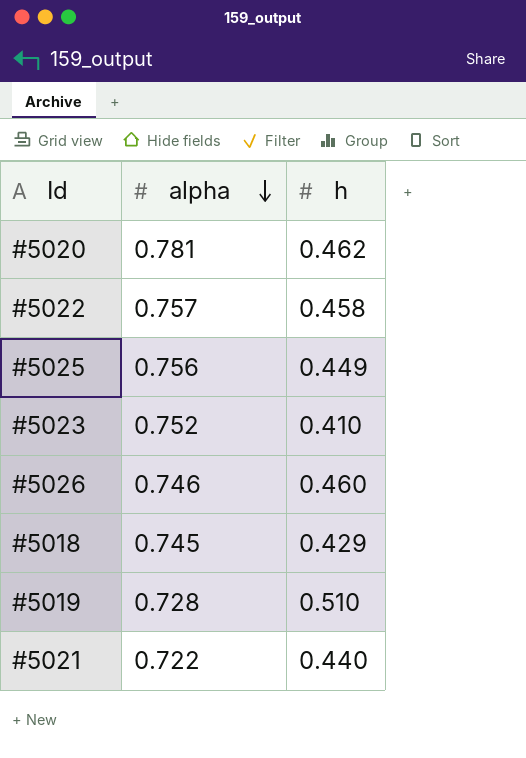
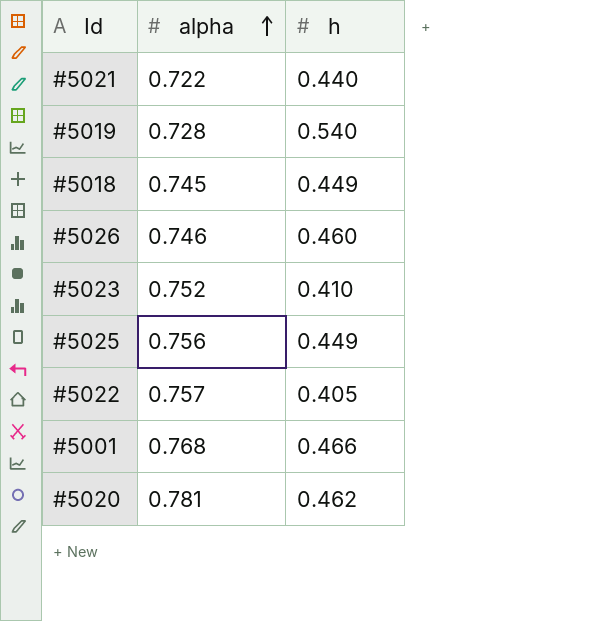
row order: alpha descending -> alpha ascending
#5019 | h: 0.510 -> 0.540
#5018 | h: 0.429 -> 0.449
#5022 | h: 0.458 -> 0.405
row #5001: none -> 0.768 | 0.466

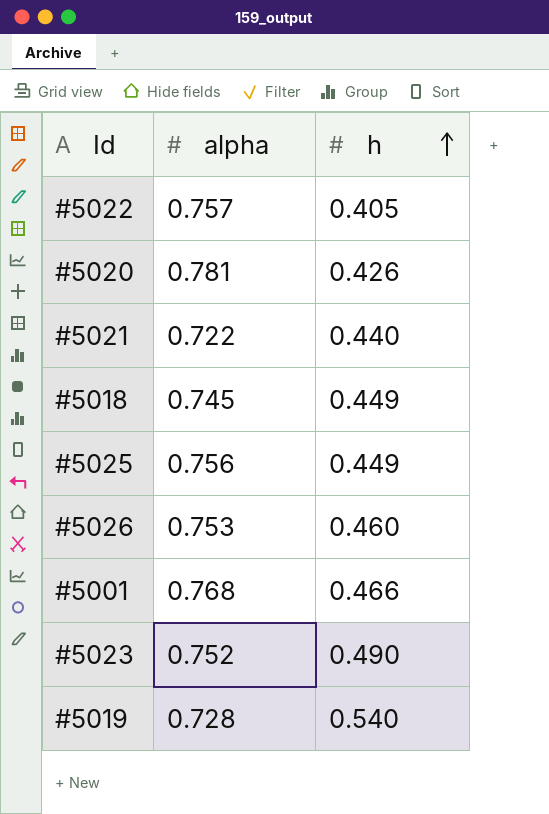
row order: alpha ascending -> h ascending
#5020 | h: 0.462 -> 0.426
#5026 | alpha: 0.746 -> 0.753
#5023 | h: 0.410 -> 0.490

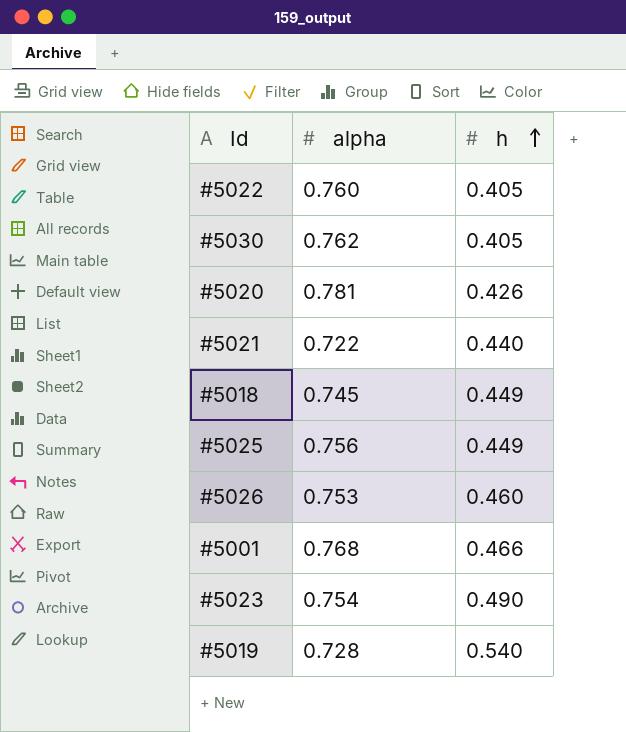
#5022 | alpha: 0.757 -> 0.760
row #5030: none -> 0.762 | 0.405
#5023 | alpha: 0.752 -> 0.754

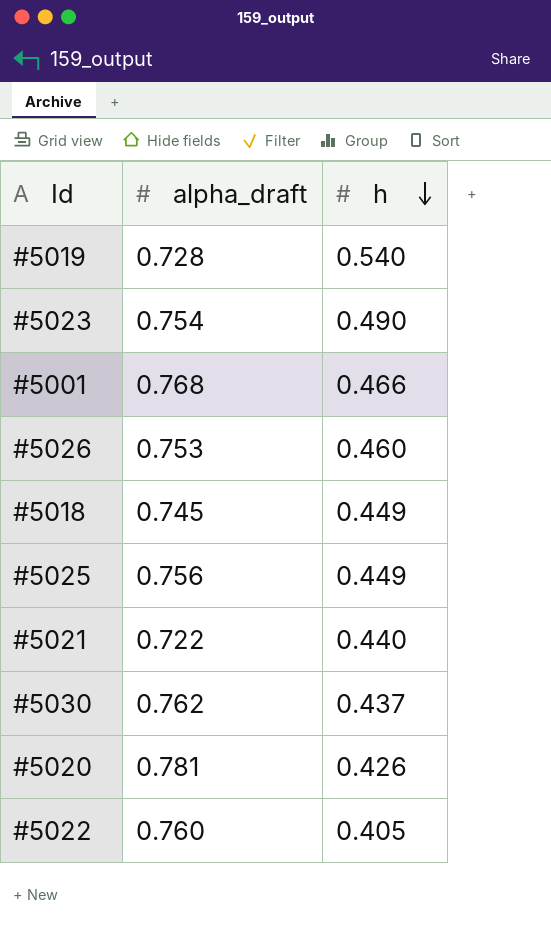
row order: h ascending -> h descending
column name: alpha -> alpha_draft
#5030 | h: 0.405 -> 0.437

